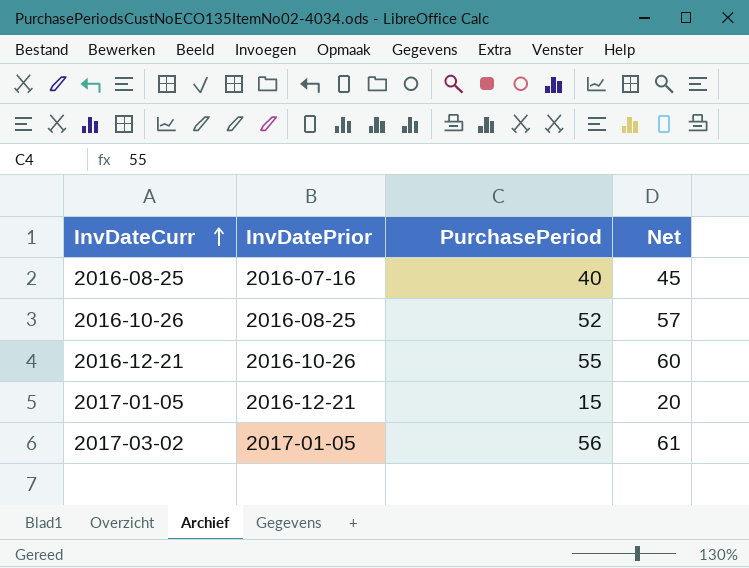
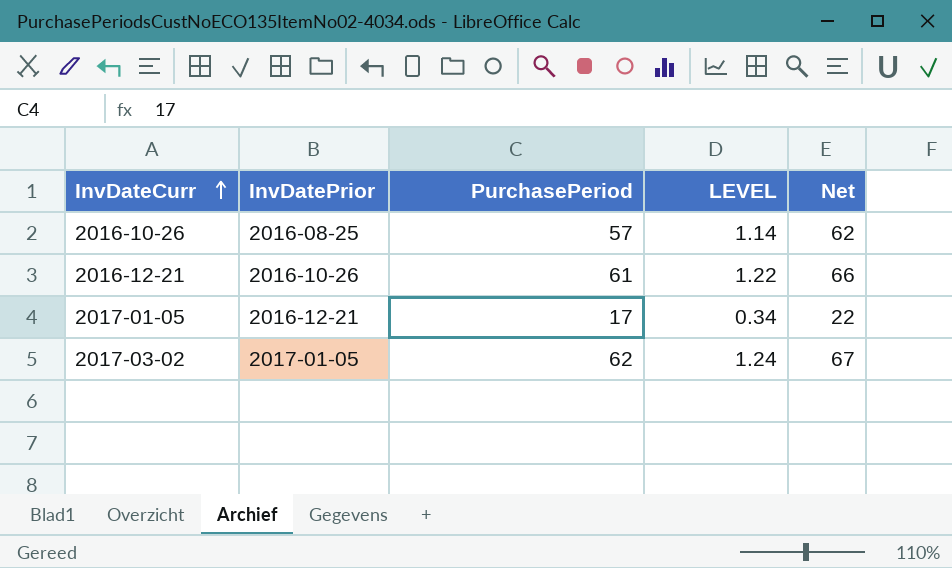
column LEVEL | formula: none -> [PurchasePeriod] * 0.02
row 2016-08-25: 2016-07-16 | 40 | 45 -> none
2016-10-26 | PurchasePeriod: 52 -> 57
2016-10-26 | Net: 57 -> 62
2016-12-21 | PurchasePeriod: 55 -> 61
2016-12-21 | Net: 60 -> 66
2017-01-05 | PurchasePeriod: 15 -> 17
2017-01-05 | Net: 20 -> 22
2017-03-02 | PurchasePeriod: 56 -> 62
2017-03-02 | Net: 61 -> 67

